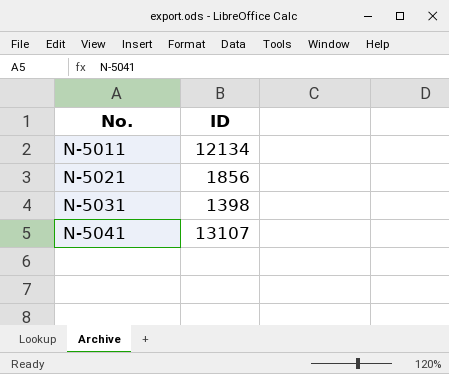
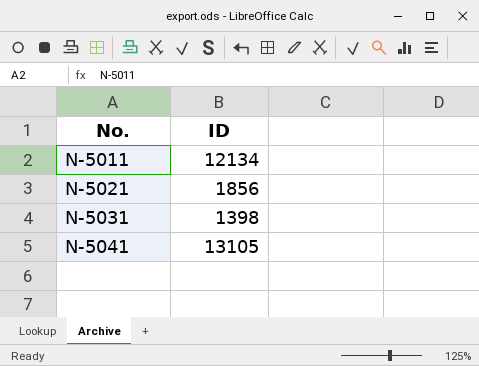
N-5041 | ID: 13107 -> 13105

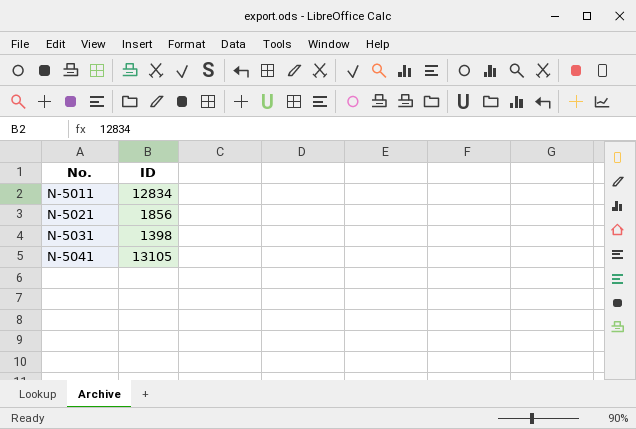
N-5011 | ID: 12134 -> 12834

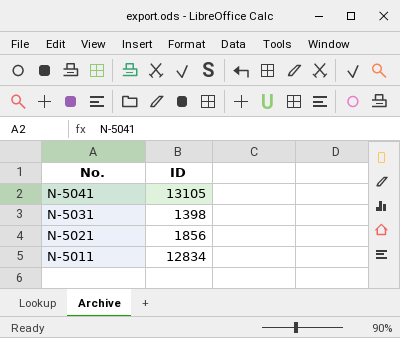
row order: No. ascending -> No. descending

